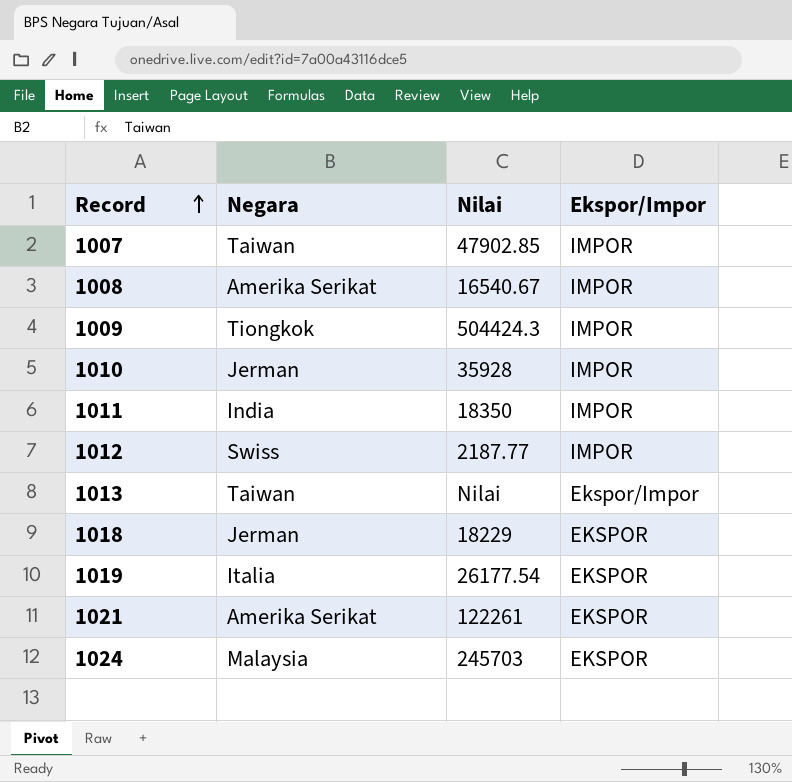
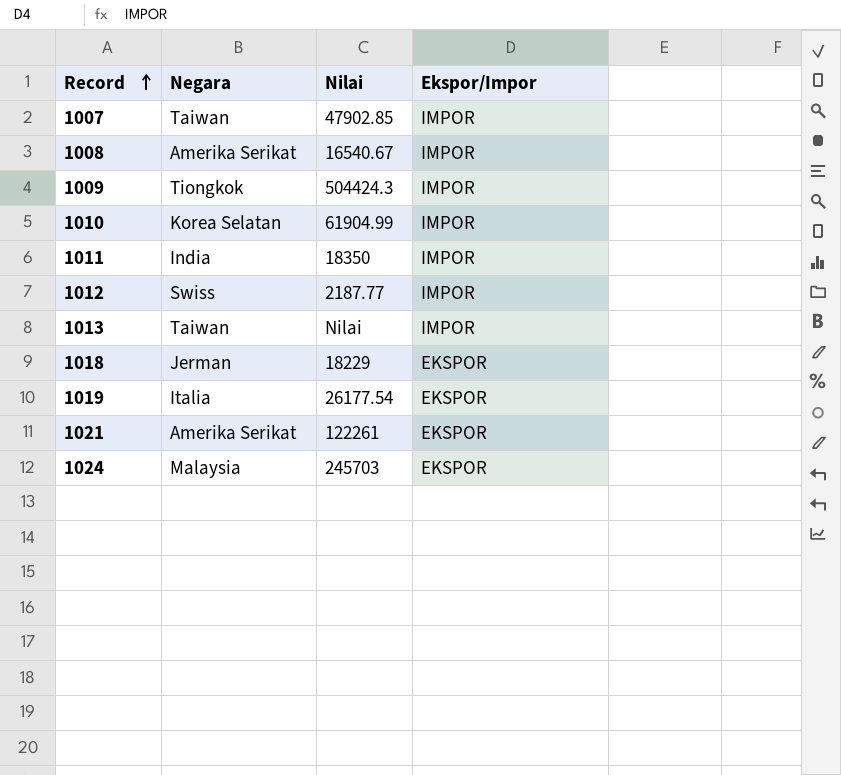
1010 | Negara: Jerman -> Korea Selatan
1010 | Nilai: 35928 -> 61904.99
1013 | Ekspor/Impor: Ekspor/Impor -> IMPOR

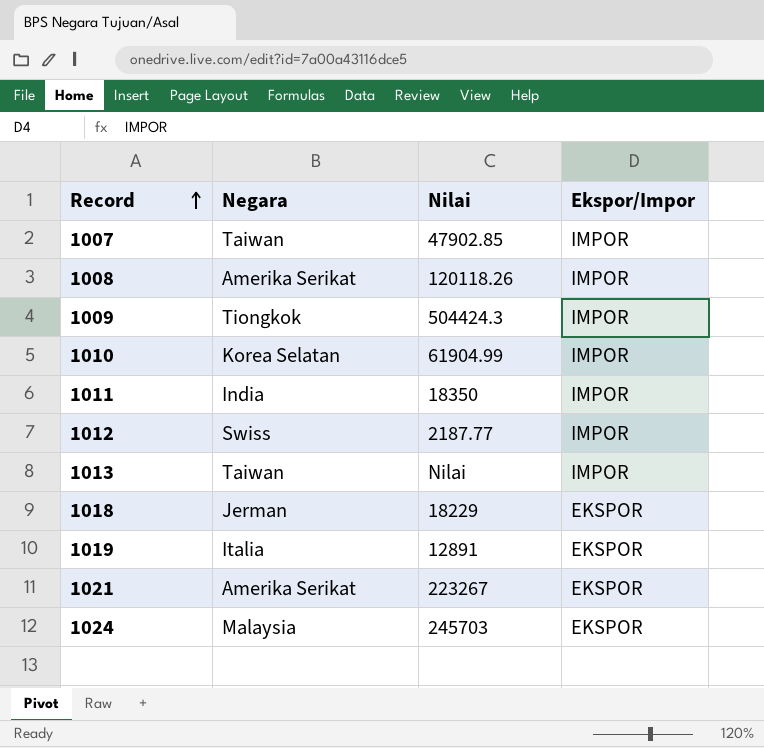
1008 | Nilai: 16540.67 -> 120118.26
1019 | Nilai: 26177.54 -> 12891
1021 | Nilai: 122261 -> 223267

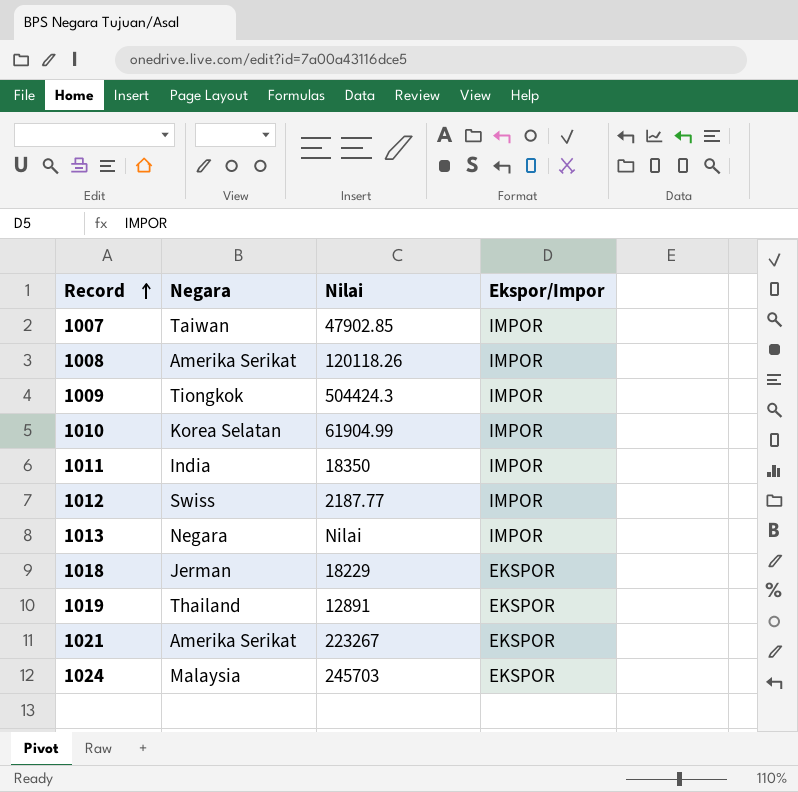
1013 | Negara: Taiwan -> Negara
1019 | Negara: Italia -> Thailand

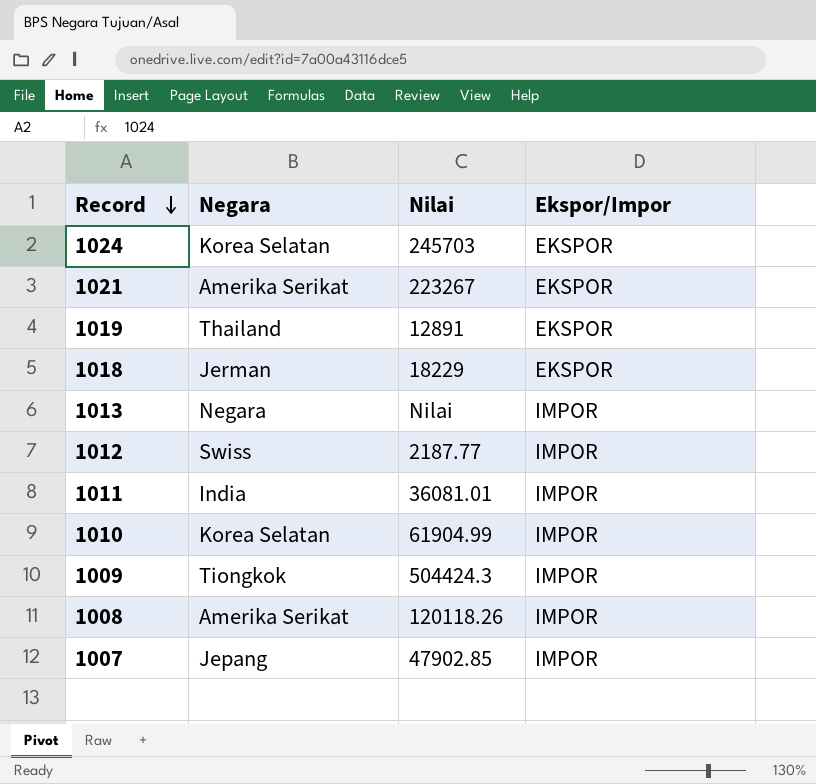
row order: Record ascending -> Record descending
1024 | Negara: Malaysia -> Korea Selatan
1011 | Nilai: 18350 -> 36081.01
1007 | Negara: Taiwan -> Jepang

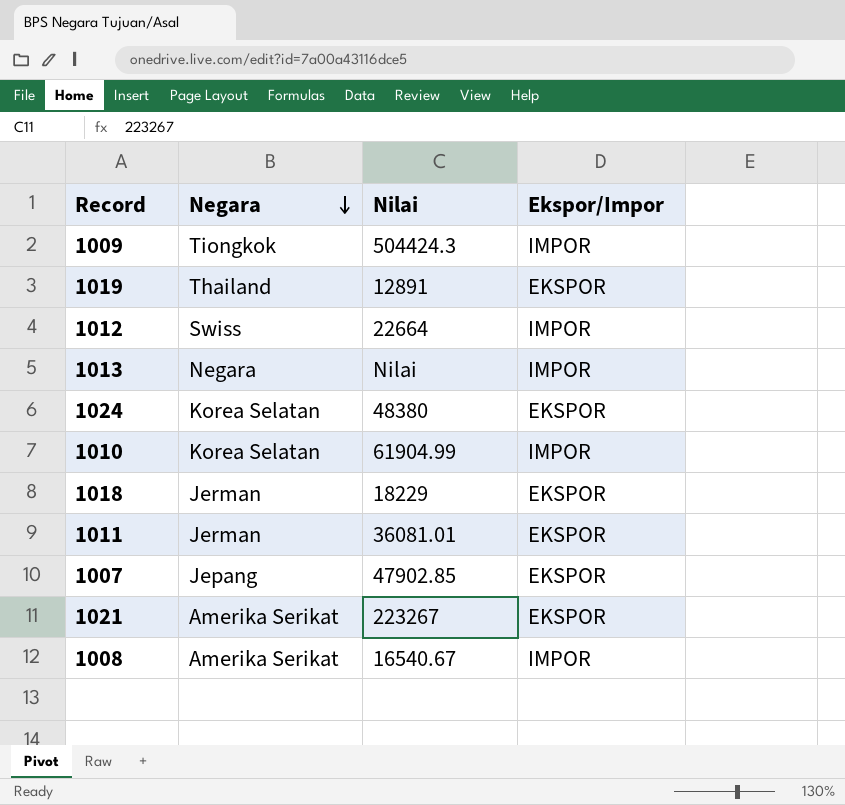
row order: Record descending -> Negara descending
1012 | Nilai: 2187.77 -> 22664
1024 | Nilai: 245703 -> 48380
1011 | Negara: India -> Jerman
1011 | Ekspor/Impor: IMPOR -> EKSPOR
1007 | Ekspor/Impor: IMPOR -> EKSPOR
1008 | Nilai: 120118.26 -> 16540.67

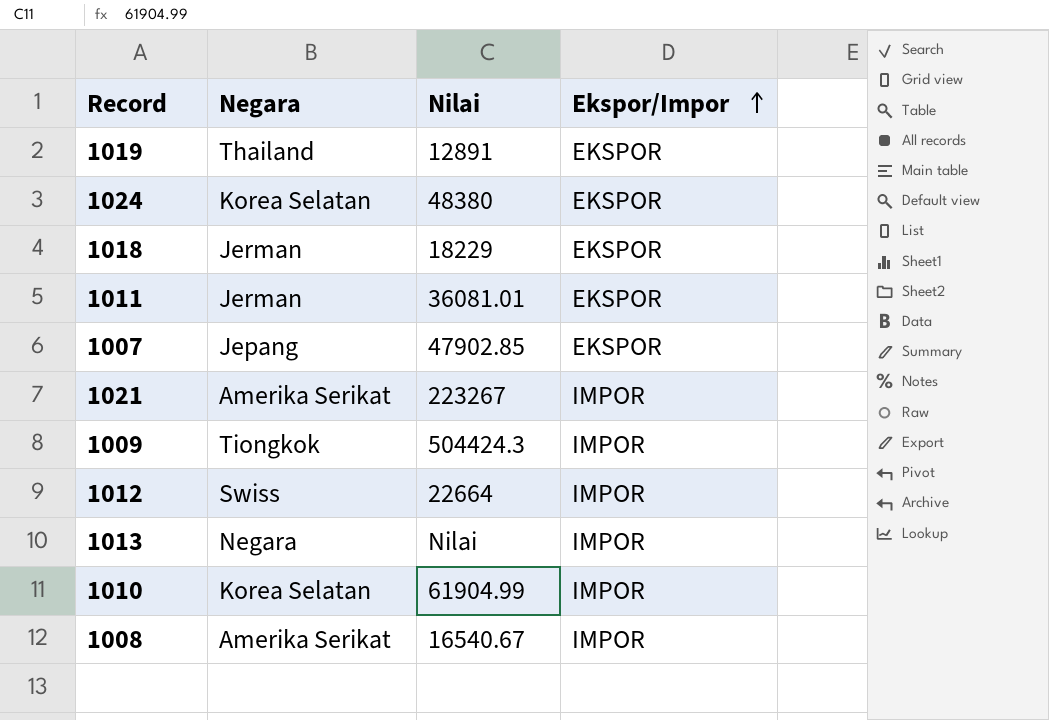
row order: Negara descending -> Ekspor/Impor ascending
1021 | Ekspor/Impor: EKSPOR -> IMPOR

